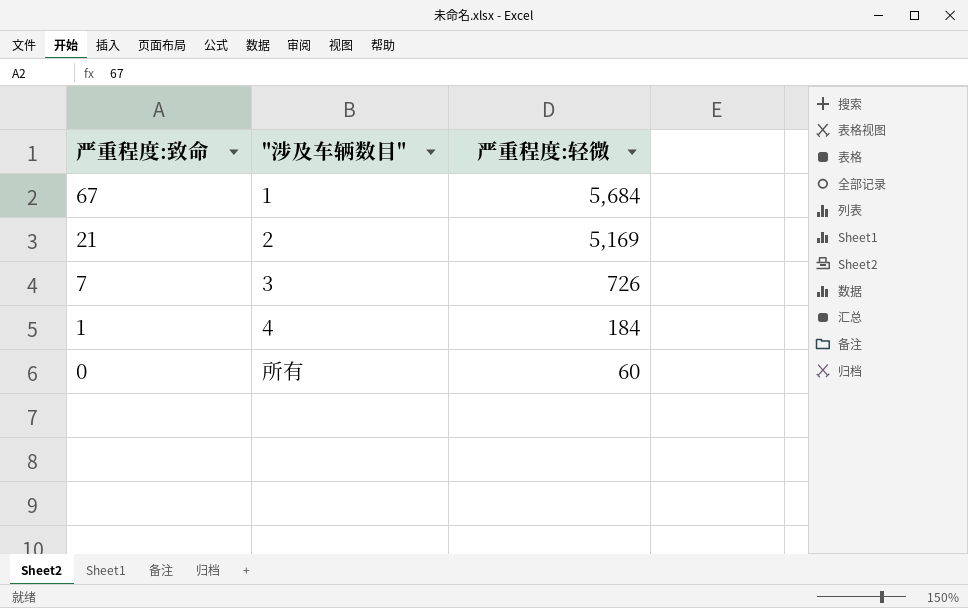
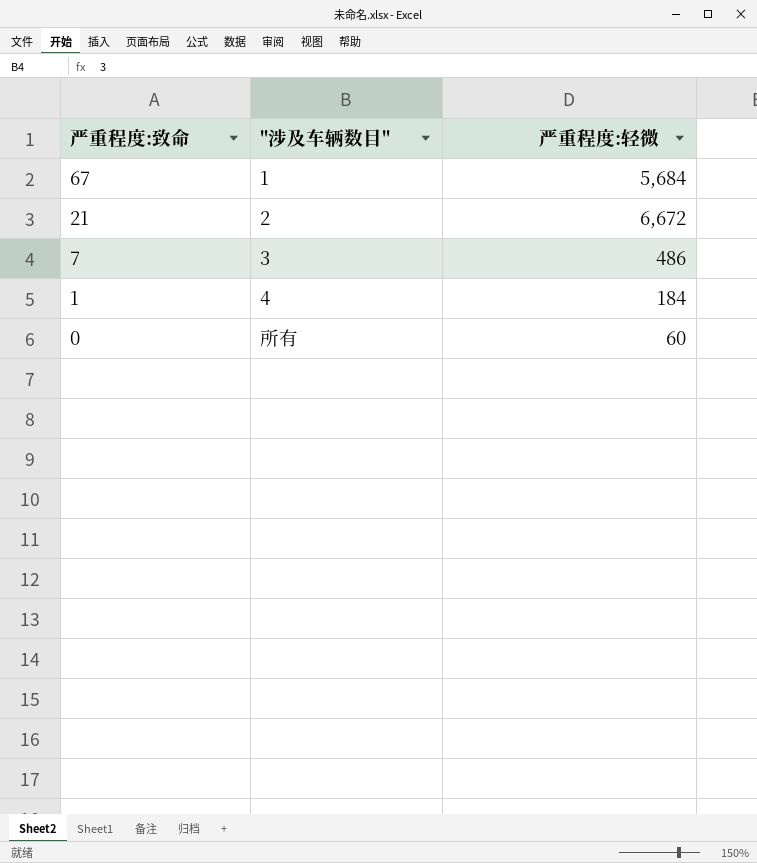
21 | 严重程度:轻微: 5,169 -> 6,672
7 | 严重程度:轻微: 726 -> 486

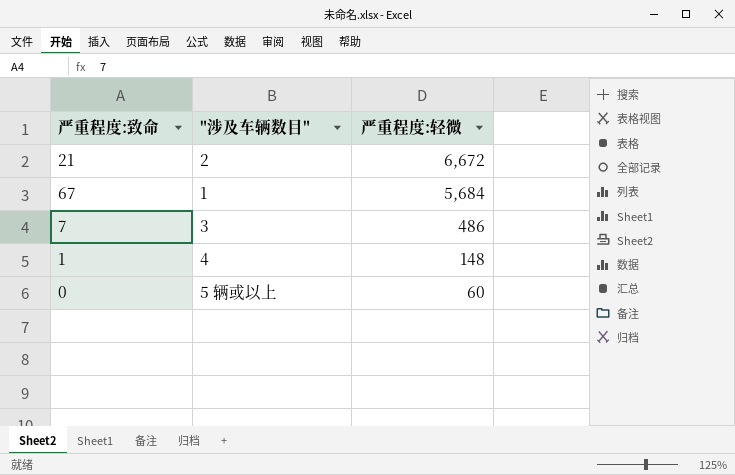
row order: 严重程度:致命 descending -> 严重程度:轻微 descending
1 | 严重程度:轻微: 184 -> 148
0 | "涉及车辆数目": 所有 -> 5 辆或以上

